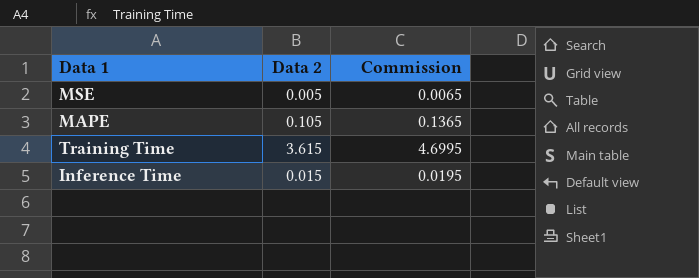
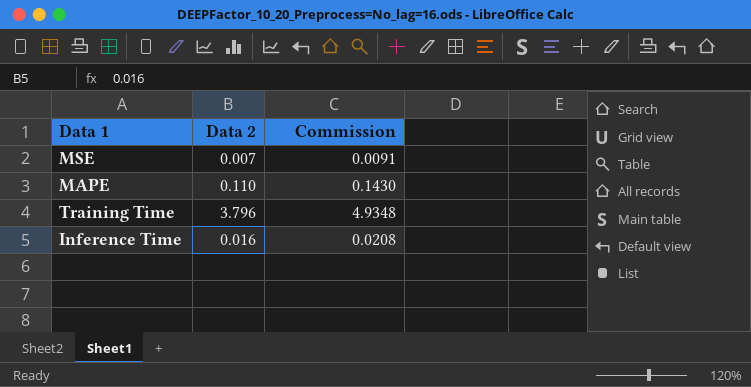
MSE | Data 2: 0.005 -> 0.007
MSE | Commission: 0.0065 -> 0.0091
MAPE | Data 2: 0.105 -> 0.110
MAPE | Commission: 0.1365 -> 0.1430
Training Time | Data 2: 3.615 -> 3.796
Training Time | Commission: 4.6995 -> 4.9348
Inference Time | Data 2: 0.015 -> 0.016
Inference Time | Commission: 0.0195 -> 0.0208

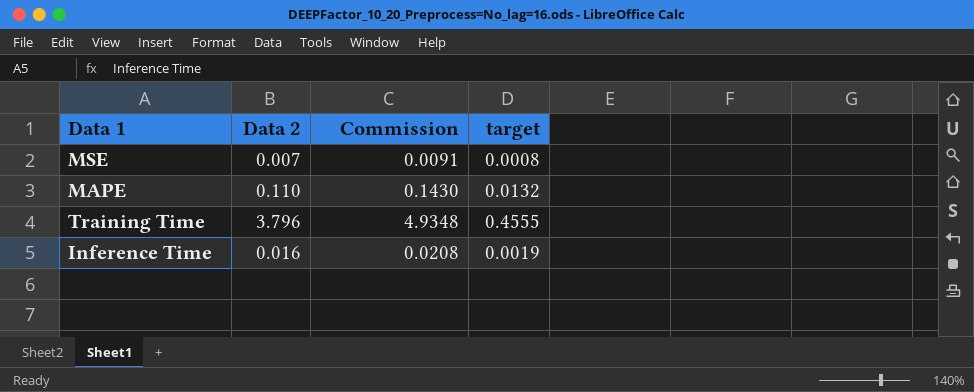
column target | formula: none -> [Data 2] * 0.12

